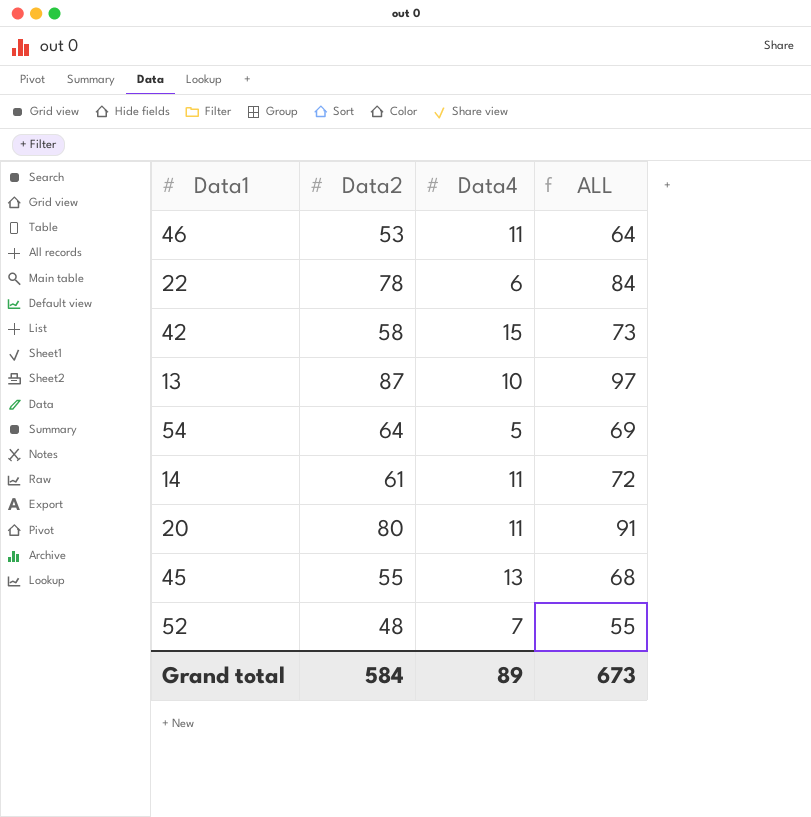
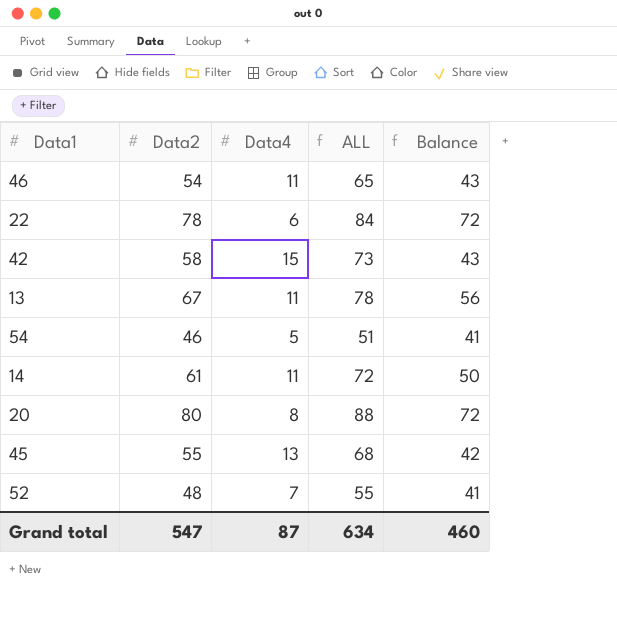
column Balance | formula: none -> [Data2] - [Data4]
46 | Data2: 53 -> 54
46 | ALL: 64 -> 65
13 | Data2: 87 -> 67
13 | Data4: 10 -> 11
13 | ALL: 97 -> 78
54 | Data2: 64 -> 46
54 | ALL: 69 -> 51
20 | Data4: 11 -> 8
20 | ALL: 91 -> 88
Grand total | Data2: 584 -> 547
Grand total | Data4: 89 -> 87
Grand total | ALL: 673 -> 634

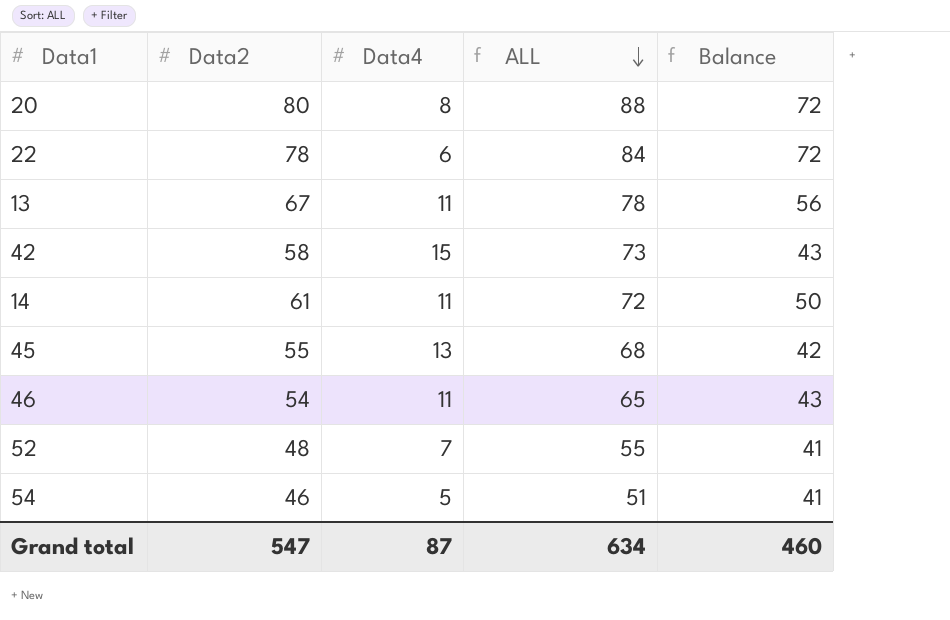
row order: none -> ALL descending

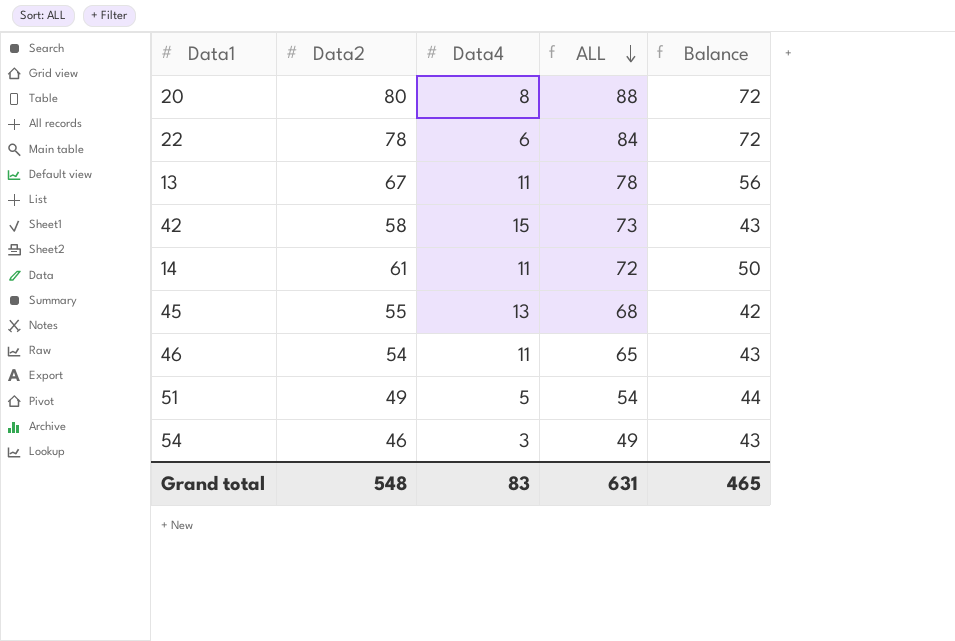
row 52: 48 | 7 | 55 | 41 -> none
row 51: none -> 49 | 5 | 54 | 44
54 | Data4: 5 -> 3
54 | ALL: 51 -> 49
54 | Balance: 41 -> 43
Grand total | Data2: 547 -> 548
Grand total | Data4: 87 -> 83
Grand total | ALL: 634 -> 631
Grand total | Balance: 460 -> 465

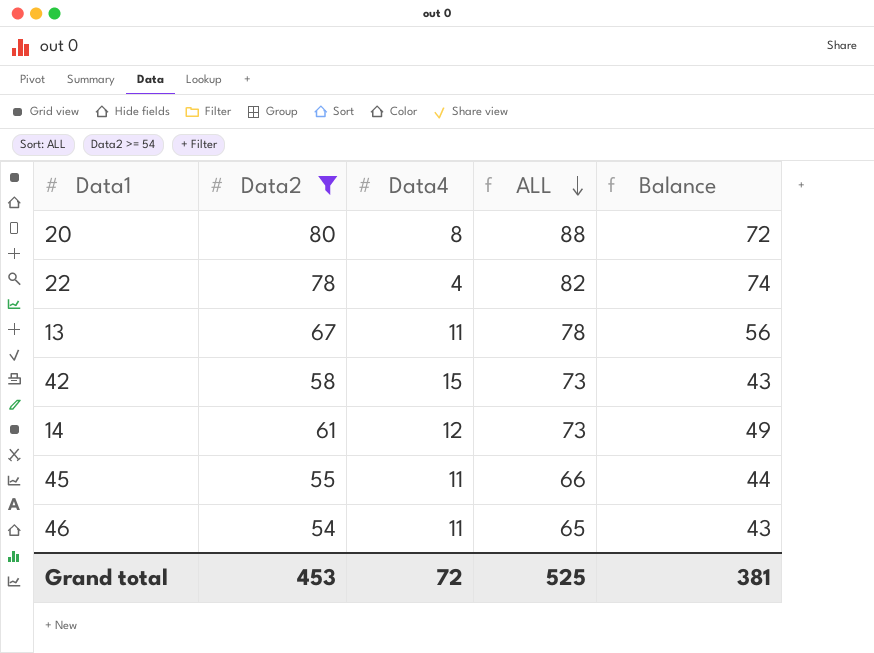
filter: none -> Data2 >= 54
22 | Data4: 6 -> 4
22 | ALL: 84 -> 82
22 | Balance: 72 -> 74
14 | Data4: 11 -> 12
14 | ALL: 72 -> 73
14 | Balance: 50 -> 49
45 | Data4: 13 -> 11
45 | ALL: 68 -> 66
45 | Balance: 42 -> 44
Grand total | Data2: 548 -> 453
Grand total | Data4: 83 -> 72
Grand total | ALL: 631 -> 525
Grand total | Balance: 465 -> 381

